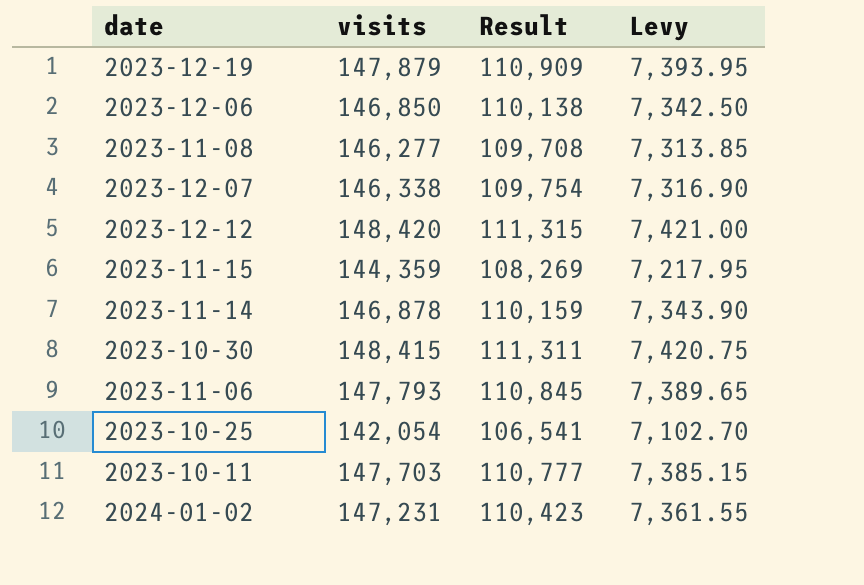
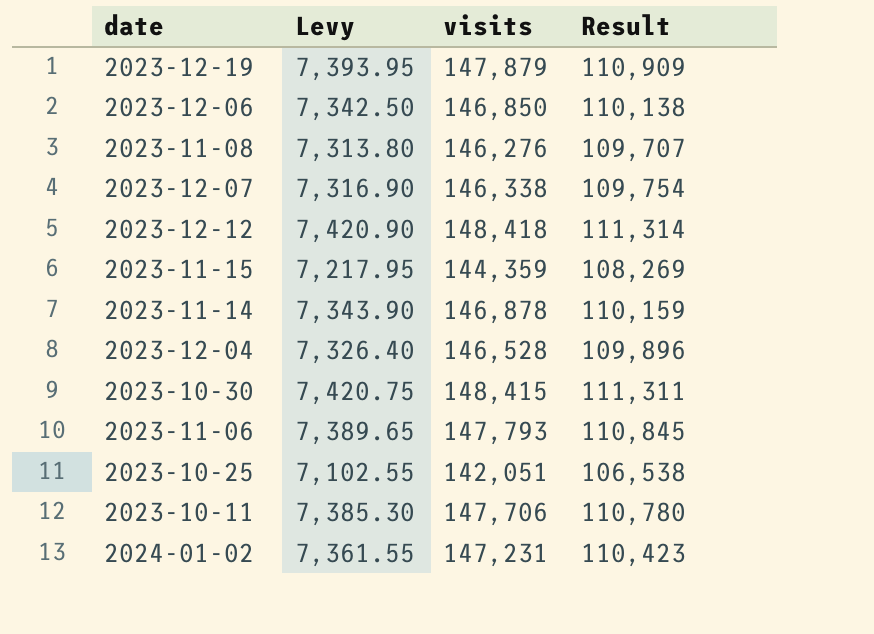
column Levy | position: 4 -> 2
2023-11-08 | Levy: 7,313.85 -> 7,313.80
2023-11-08 | visits: 146,277 -> 146,276
2023-11-08 | Result: 109,708 -> 109,707
2023-12-12 | Levy: 7,421.00 -> 7,420.90
2023-12-12 | visits: 148,420 -> 148,418
2023-12-12 | Result: 111,315 -> 111,314
row 2023-12-04: none -> 7,326.40 | 146,528 | 109,896
2023-10-25 | Levy: 7,102.70 -> 7,102.55
2023-10-25 | visits: 142,054 -> 142,051
2023-10-25 | Result: 106,541 -> 106,538
2023-10-11 | Levy: 7,385.15 -> 7,385.30
2023-10-11 | visits: 147,703 -> 147,706
2023-10-11 | Result: 110,777 -> 110,780

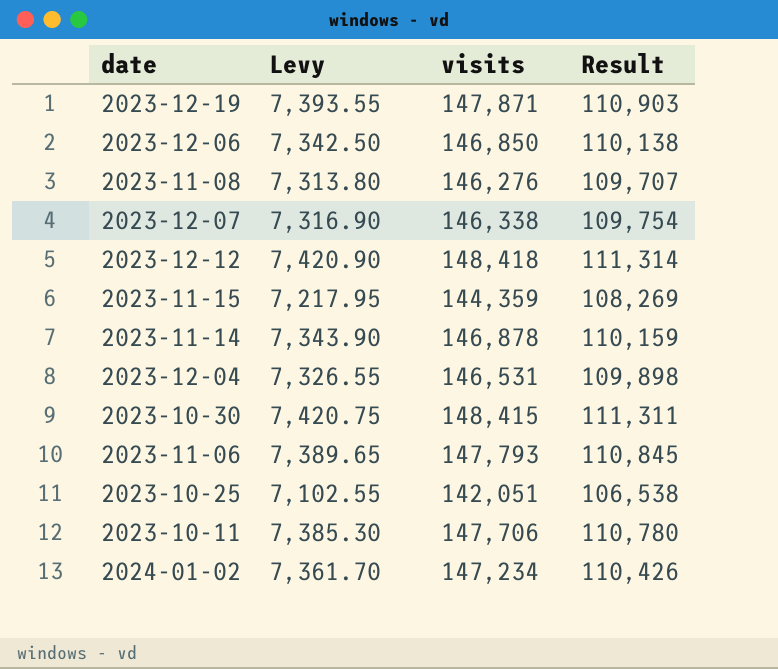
2023-12-19 | Levy: 7,393.95 -> 7,393.55
2023-12-19 | visits: 147,879 -> 147,871
2023-12-19 | Result: 110,909 -> 110,903
2023-12-04 | Levy: 7,326.40 -> 7,326.55
2023-12-04 | visits: 146,528 -> 146,531
2023-12-04 | Result: 109,896 -> 109,898
2024-01-02 | Levy: 7,361.55 -> 7,361.70
2024-01-02 | visits: 147,231 -> 147,234
2024-01-02 | Result: 110,423 -> 110,426

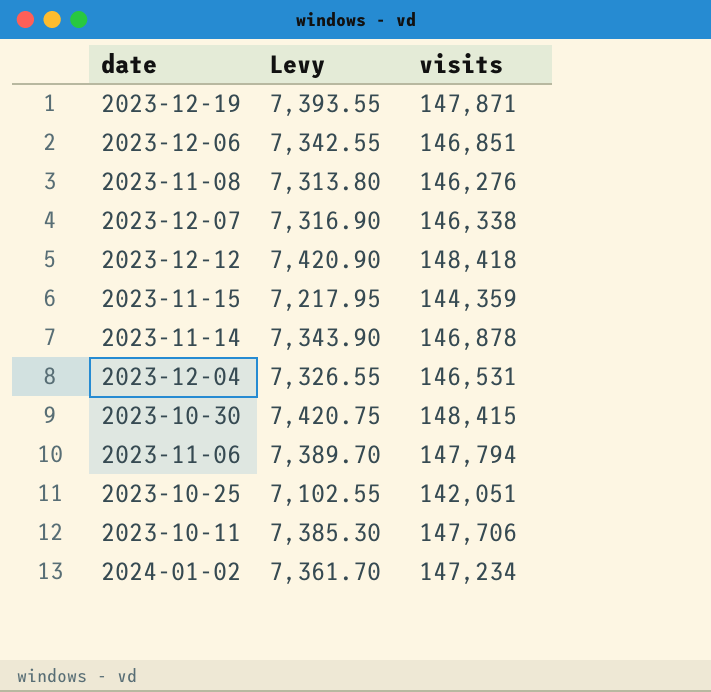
column Result | formula: [visits] * 0.75 -> none
2023-12-06 | Levy: 7,342.50 -> 7,342.55
2023-12-06 | visits: 146,850 -> 146,851
2023-11-06 | Levy: 7,389.65 -> 7,389.70
2023-11-06 | visits: 147,793 -> 147,794

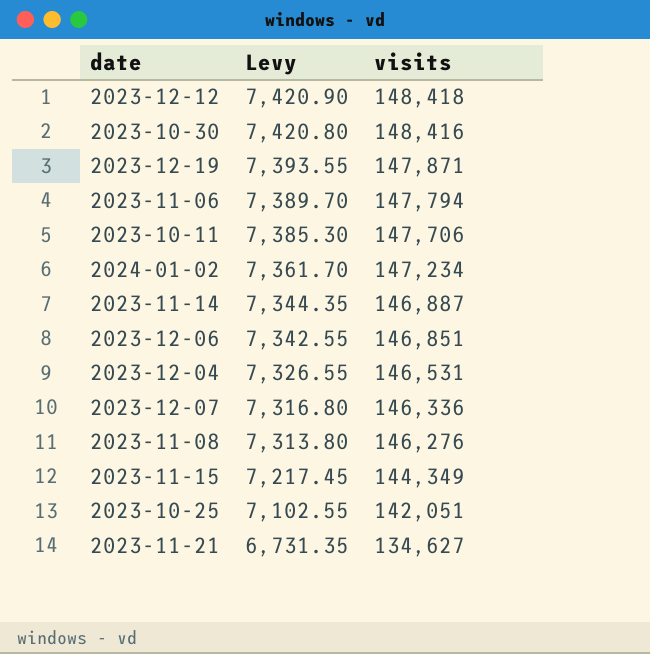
row order: none -> Levy descending
2023-10-30 | Levy: 7,420.75 -> 7,420.80
2023-10-30 | visits: 148,415 -> 148,416
2023-11-14 | Levy: 7,343.90 -> 7,344.35
2023-11-14 | visits: 146,878 -> 146,887
2023-12-07 | Levy: 7,316.90 -> 7,316.80
2023-12-07 | visits: 146,338 -> 146,336
2023-11-15 | Levy: 7,217.95 -> 7,217.45
2023-11-15 | visits: 144,359 -> 144,349
row 2023-11-21: none -> 6,731.35 | 134,627

